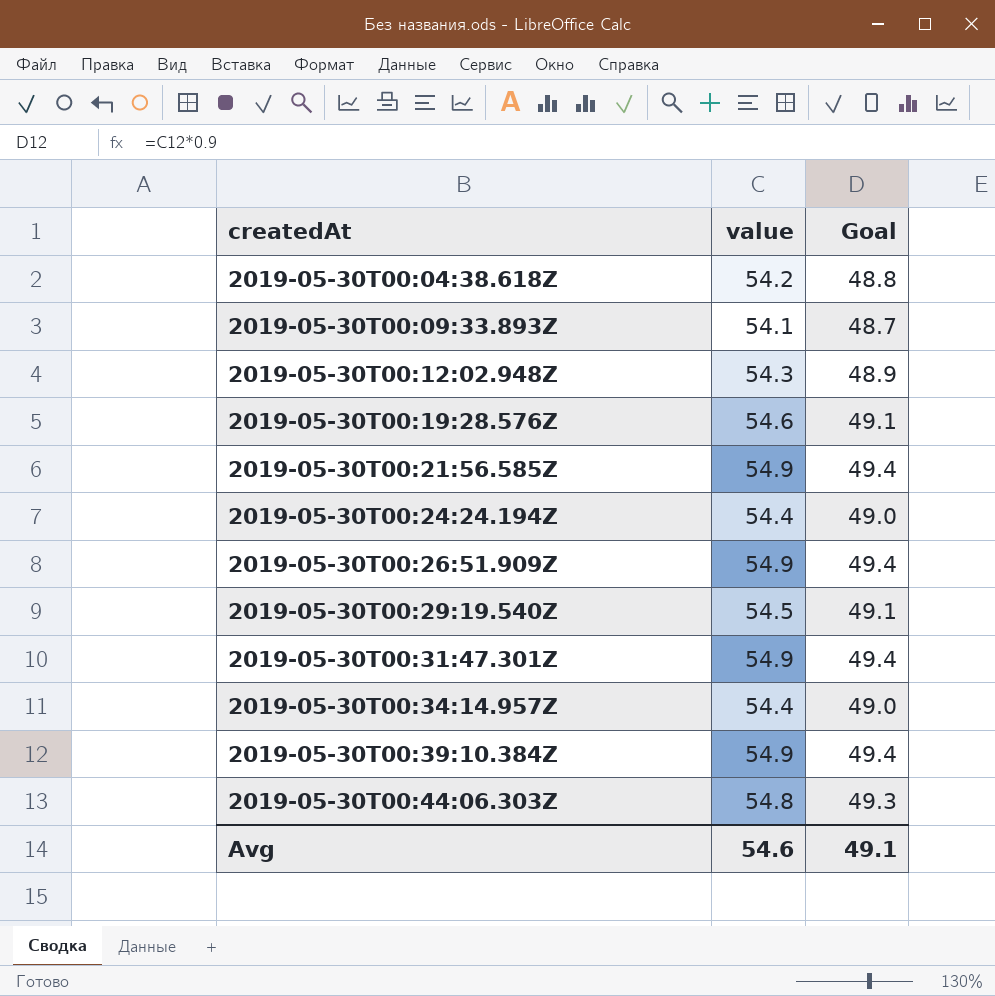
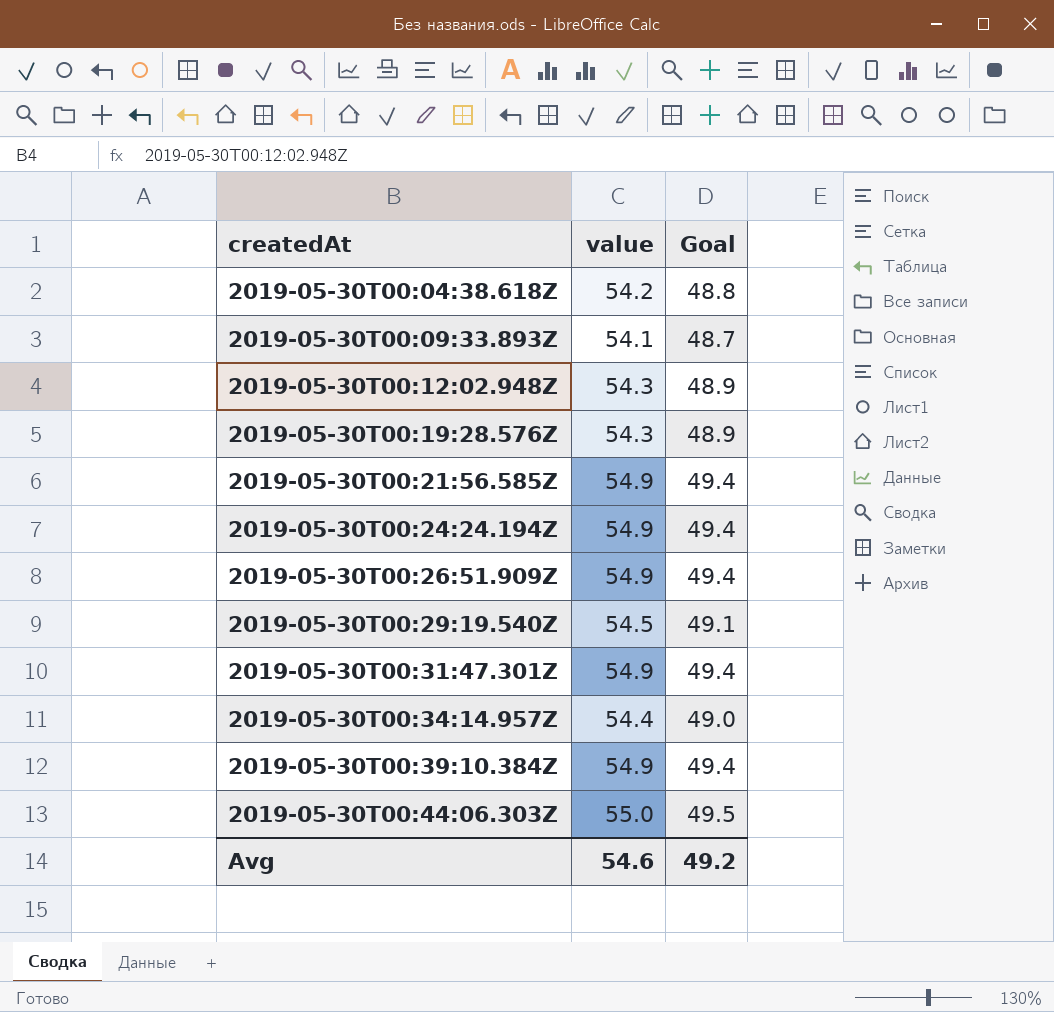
2019-05-30T00:19:28.576Z | value: 54.6 -> 54.3
2019-05-30T00:19:28.576Z | Goal: 49.1 -> 48.9
2019-05-30T00:24:24.194Z | value: 54.4 -> 54.9
2019-05-30T00:24:24.194Z | Goal: 49.0 -> 49.4
2019-05-30T00:44:06.303Z | value: 54.8 -> 55.0
2019-05-30T00:44:06.303Z | Goal: 49.3 -> 49.5
Avg | Goal: 49.1 -> 49.2

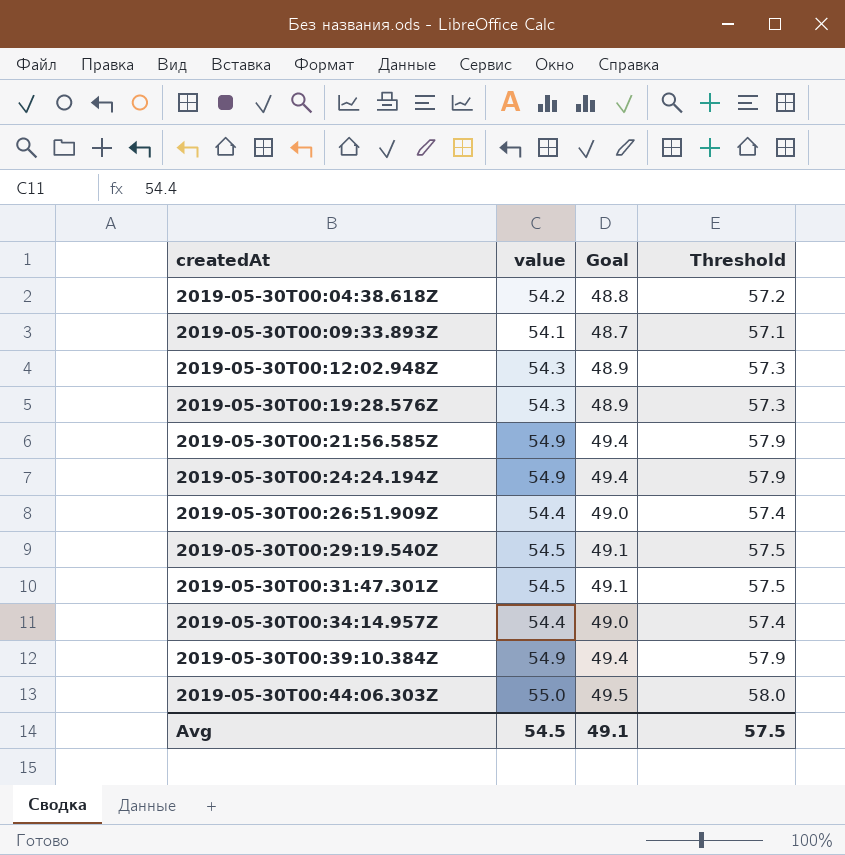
column Threshold | formula: none -> [value] + 3
2019-05-30T00:26:51.909Z | value: 54.9 -> 54.4
2019-05-30T00:26:51.909Z | Goal: 49.4 -> 49.0
2019-05-30T00:31:47.301Z | value: 54.9 -> 54.5
2019-05-30T00:31:47.301Z | Goal: 49.4 -> 49.1
Avg | value: 54.6 -> 54.5
Avg | Goal: 49.2 -> 49.1

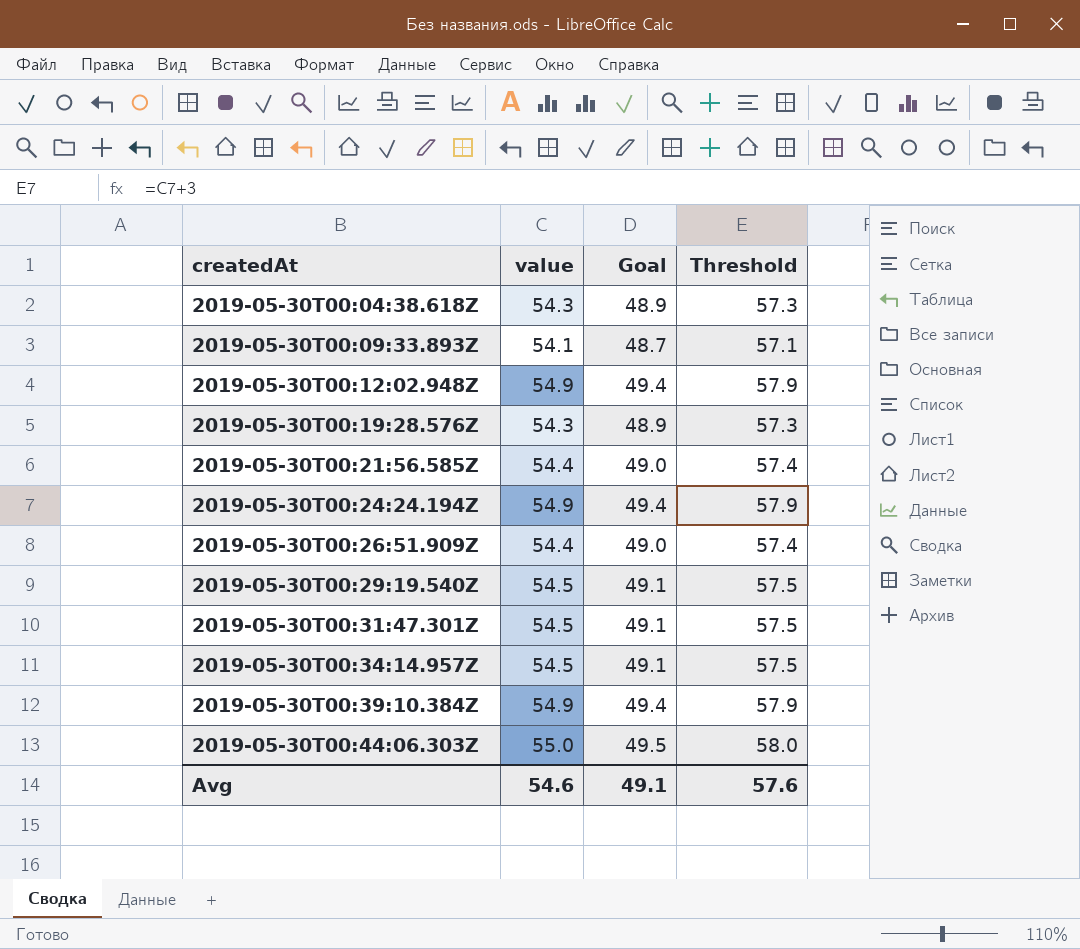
2019-05-30T00:04:38.618Z | value: 54.2 -> 54.3
2019-05-30T00:04:38.618Z | Goal: 48.8 -> 48.9
2019-05-30T00:04:38.618Z | Threshold: 57.2 -> 57.3
2019-05-30T00:12:02.948Z | value: 54.3 -> 54.9
2019-05-30T00:12:02.948Z | Goal: 48.9 -> 49.4
2019-05-30T00:12:02.948Z | Threshold: 57.3 -> 57.9
2019-05-30T00:21:56.585Z | value: 54.9 -> 54.4
2019-05-30T00:21:56.585Z | Goal: 49.4 -> 49.0
2019-05-30T00:21:56.585Z | Threshold: 57.9 -> 57.4
2019-05-30T00:34:14.957Z | value: 54.4 -> 54.5
2019-05-30T00:34:14.957Z | Goal: 49.0 -> 49.1
2019-05-30T00:34:14.957Z | Threshold: 57.4 -> 57.5
Avg | value: 54.5 -> 54.6
Avg | Threshold: 57.5 -> 57.6

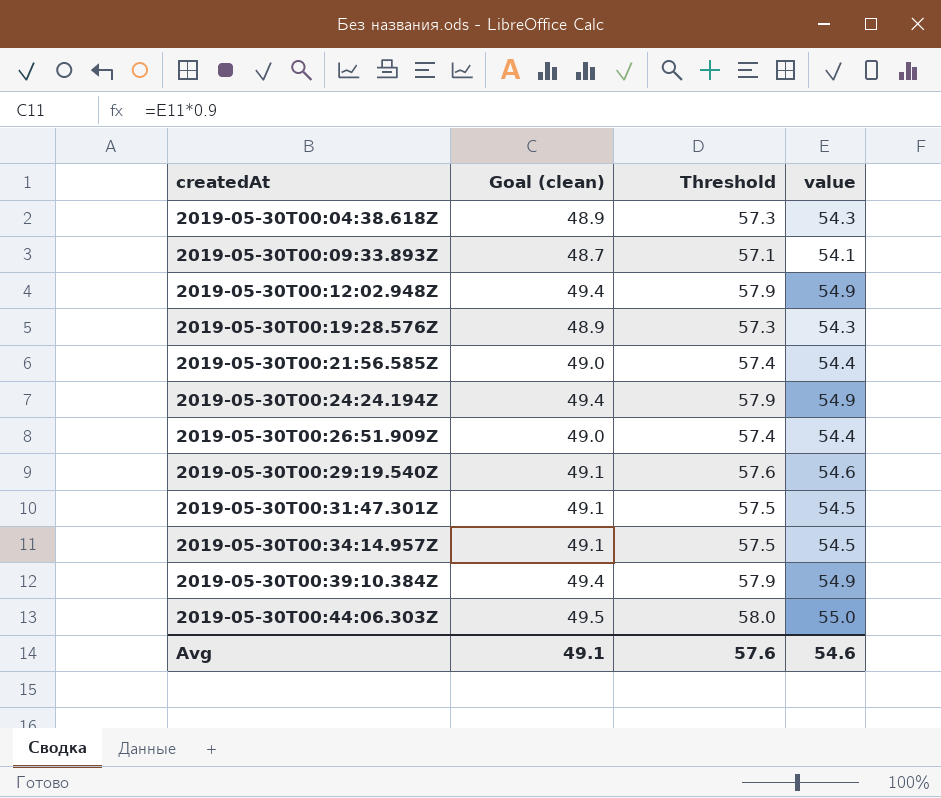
column name: Goal -> Goal (clean)
column value | position: 2 -> 4
2019-05-30T00:29:19.540Z | Threshold: 57.5 -> 57.6
2019-05-30T00:29:19.540Z | value: 54.5 -> 54.6

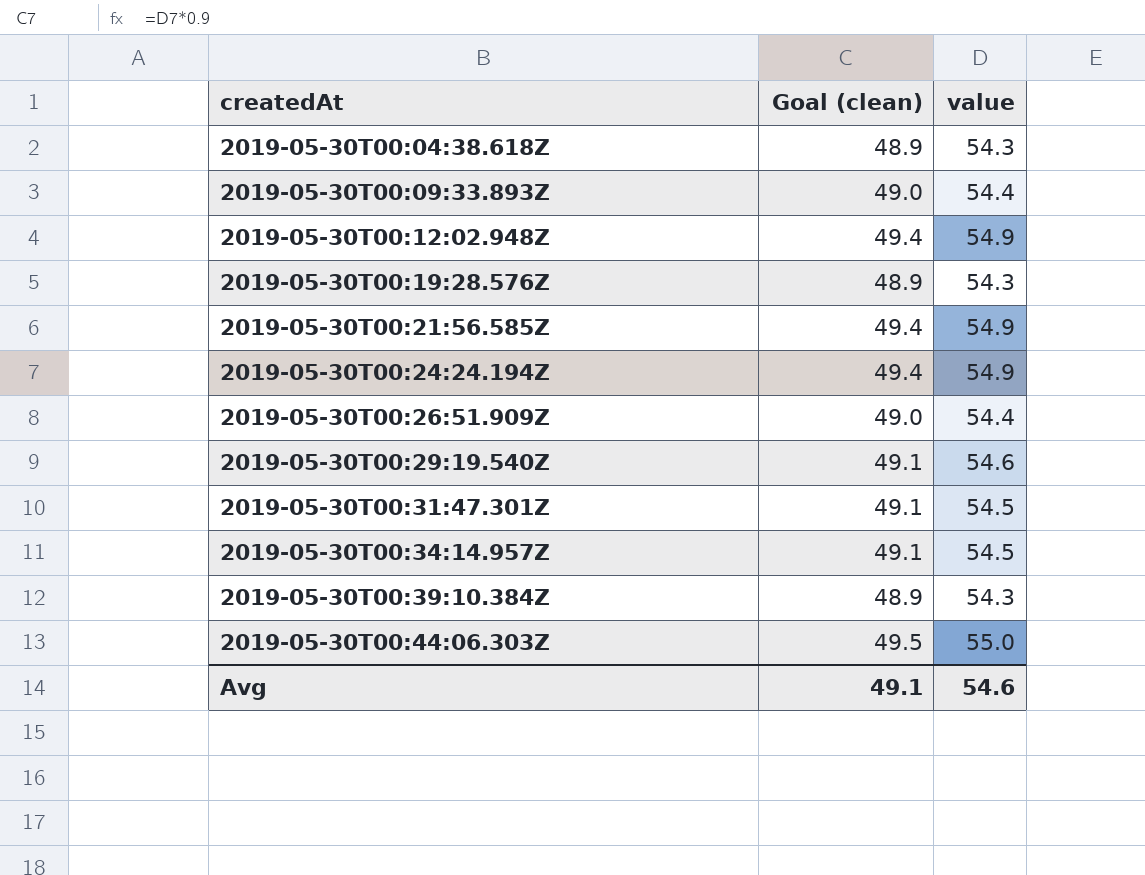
column Threshold | formula: [value] + 3 -> none
2019-05-30T00:09:33.893Z | Goal (clean): 48.7 -> 49.0
2019-05-30T00:09:33.893Z | value: 54.1 -> 54.4
2019-05-30T00:21:56.585Z | Goal (clean): 49.0 -> 49.4
2019-05-30T00:21:56.585Z | value: 54.4 -> 54.9
2019-05-30T00:39:10.384Z | Goal (clean): 49.4 -> 48.9
2019-05-30T00:39:10.384Z | value: 54.9 -> 54.3

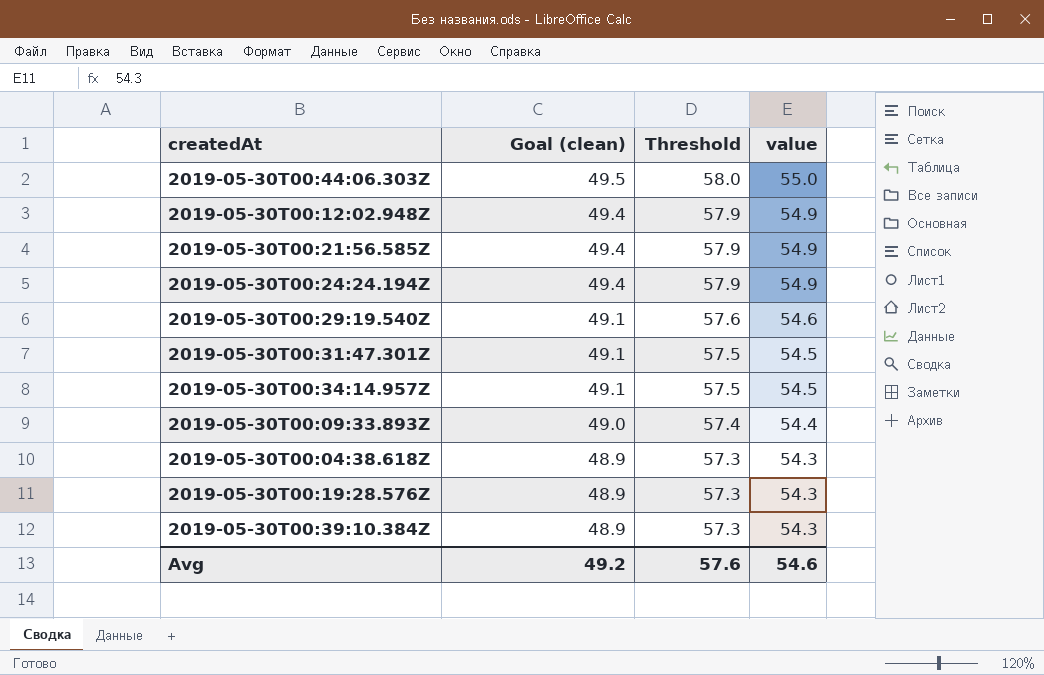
row order: createdAt ascending -> Goal (clean) descending
column Threshold | formula: none -> [value] + 3
row 2019-05-30T00:26:51.909Z: 49.0 | 54.4 -> none
Avg | Goal (clean): 49.1 -> 49.2

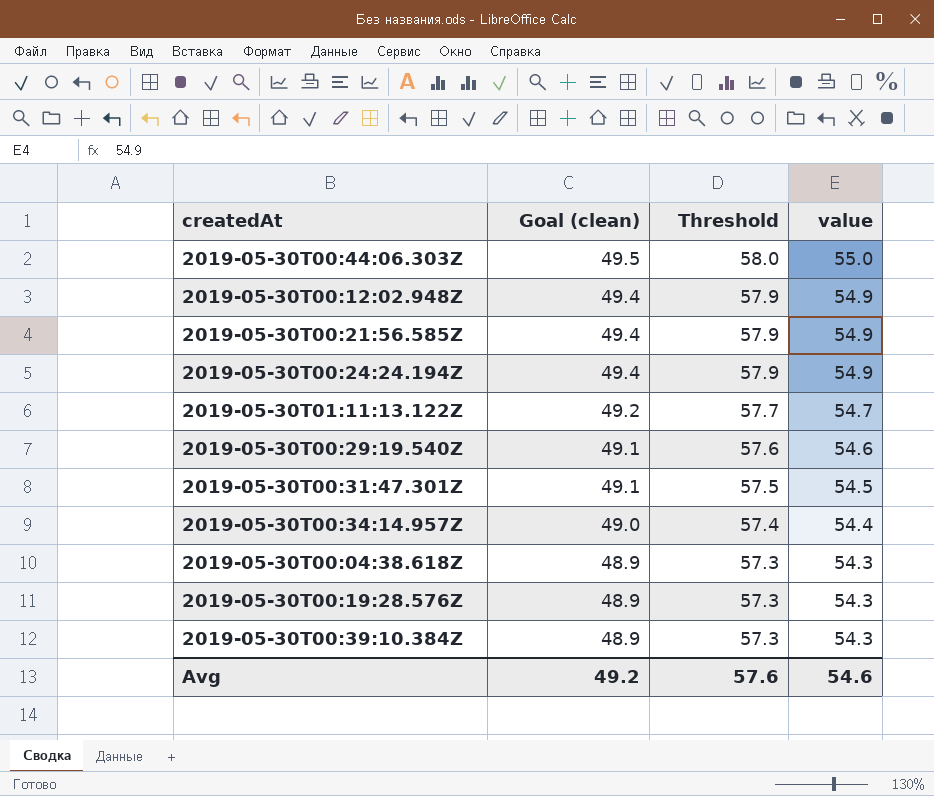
row 2019-05-30T00:09:33.893Z: 49.0 | 57.4 | 54.4 -> none
row 2019-05-30T01:11:13.122Z: none -> 49.2 | 57.7 | 54.7
2019-05-30T00:34:14.957Z | Goal (clean): 49.1 -> 49.0
2019-05-30T00:34:14.957Z | Threshold: 57.5 -> 57.4
2019-05-30T00:34:14.957Z | value: 54.5 -> 54.4

